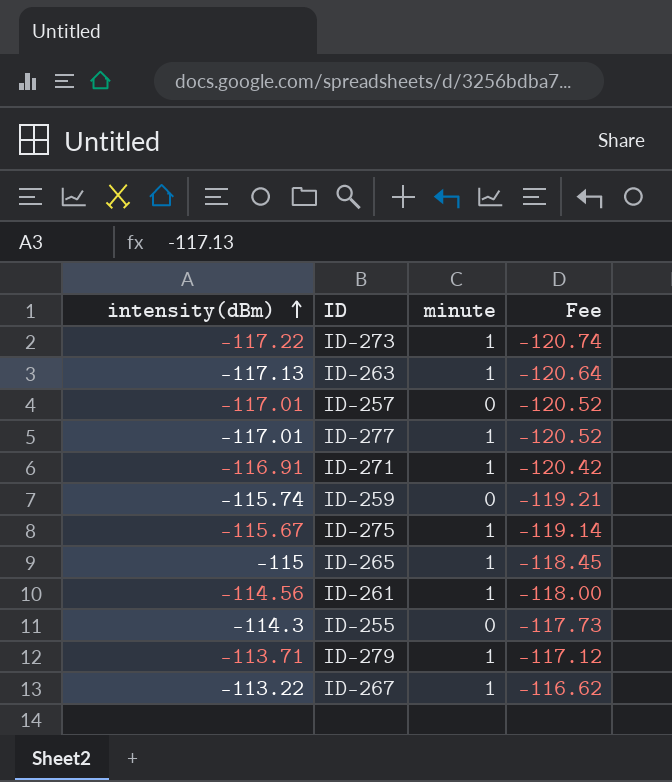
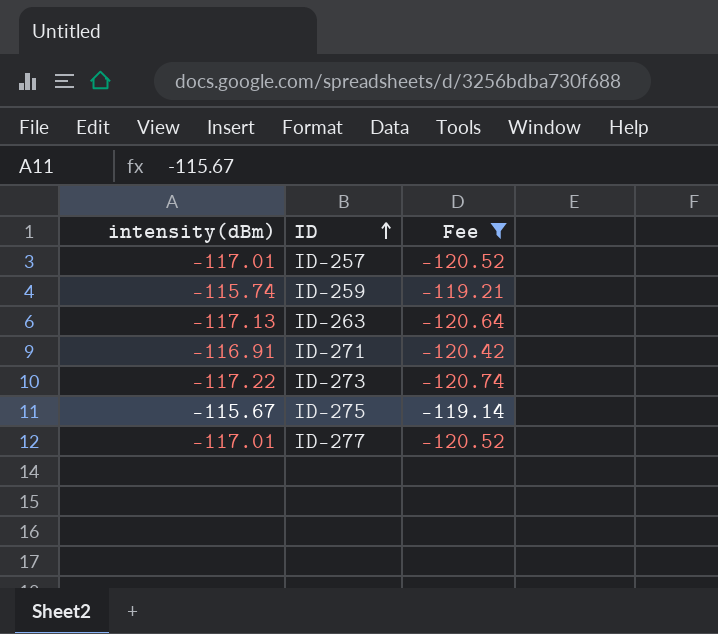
filter: none -> Fee <= -119.14
row order: intensity(dBm) ascending -> ID ascending
column minute | position: 3 -> none

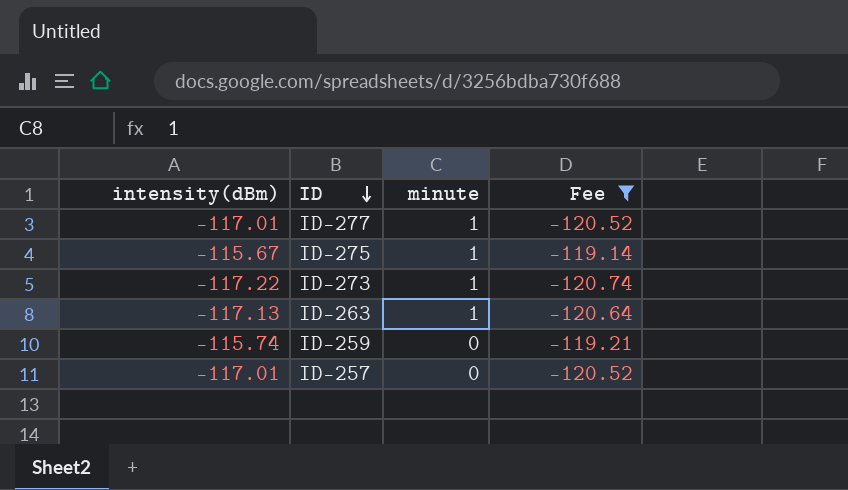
row order: ID ascending -> ID descending
column minute | position: none -> 3
row ID-271: -116.91 | -120.42 -> none

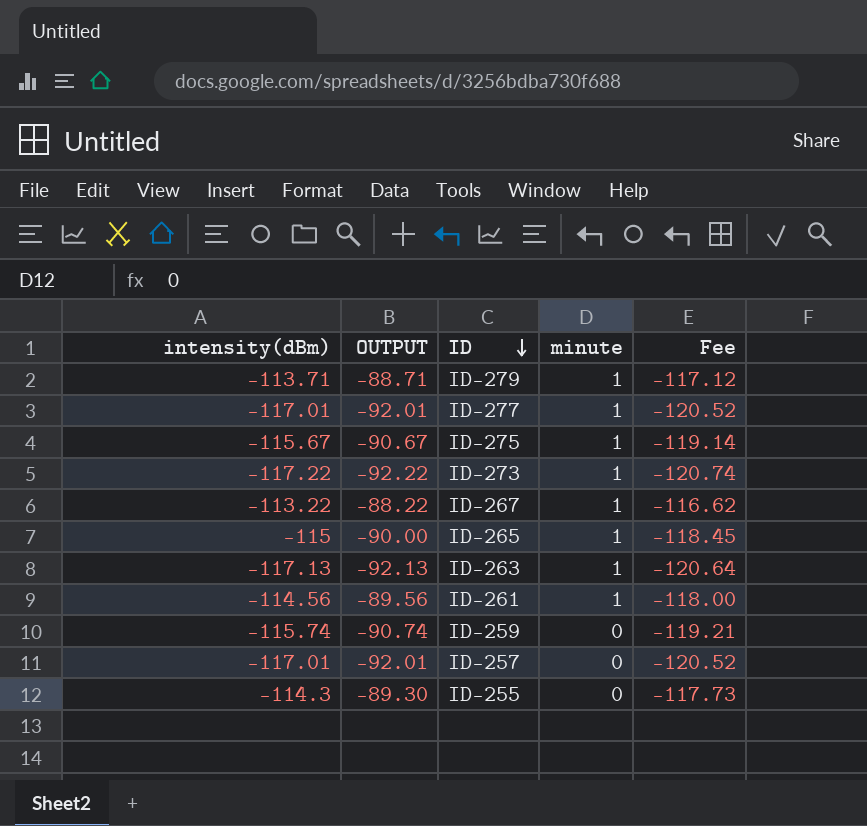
filter: Fee <= -119.14 -> none
column OUTPUT | formula: none -> [intensity(dBm)] + 25

